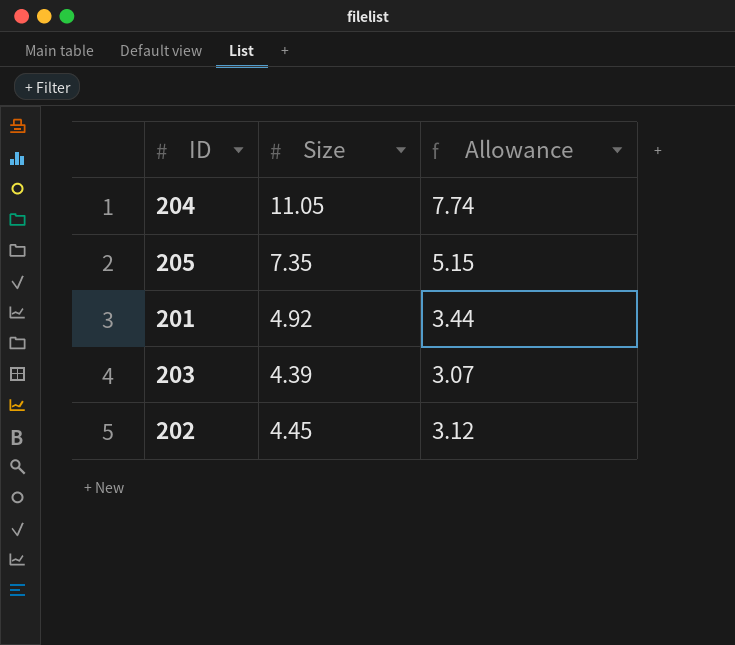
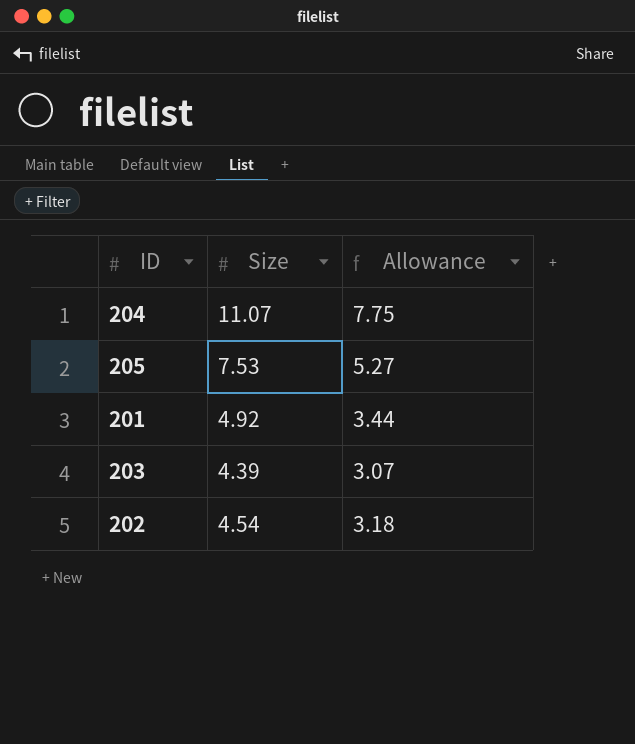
204 | Size: 11.05 -> 11.07
204 | Allowance: 7.74 -> 7.75
205 | Size: 7.35 -> 7.53
205 | Allowance: 5.15 -> 5.27
202 | Size: 4.45 -> 4.54
202 | Allowance: 3.12 -> 3.18

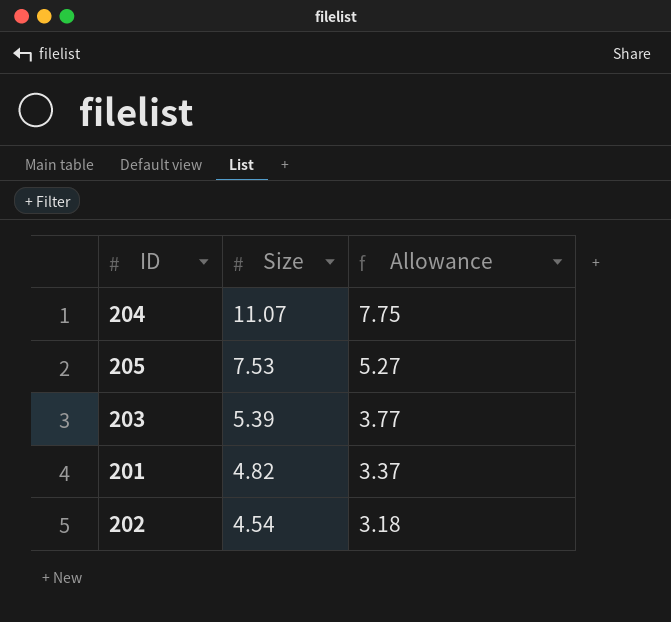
row order: none -> Size descending
203 | Size: 4.39 -> 5.39
203 | Allowance: 3.07 -> 3.77
201 | Size: 4.92 -> 4.82
201 | Allowance: 3.44 -> 3.37

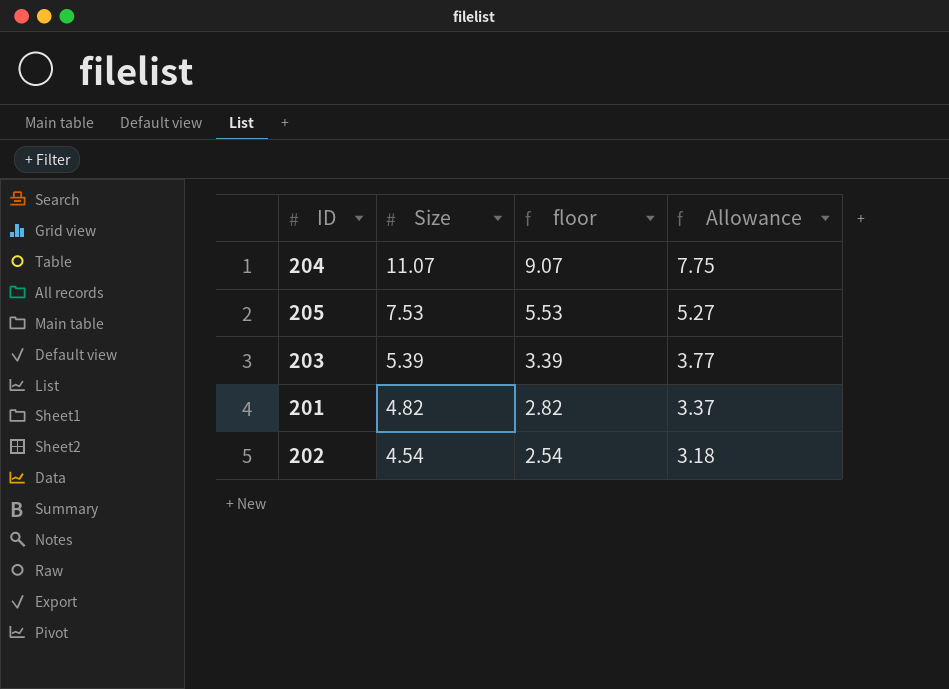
column floor | formula: none -> [Size] - 2

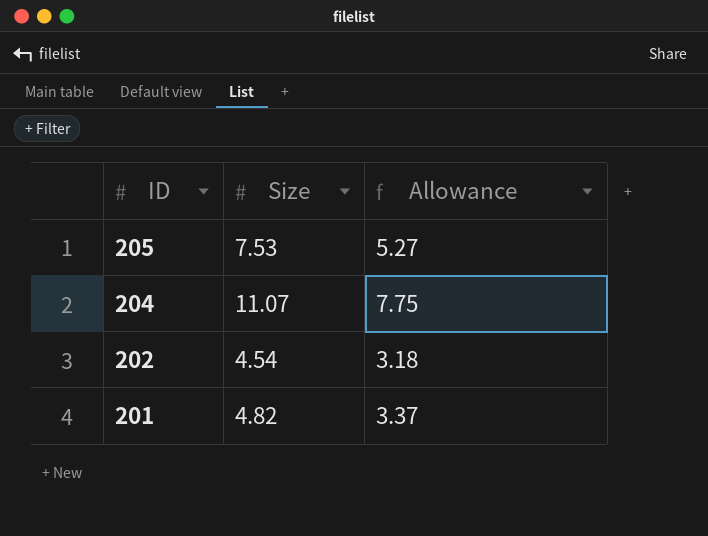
row order: Size descending -> ID descending
column floor | formula: [Size] - 2 -> none
row 203: 5.39 | 3.39 | 3.77 -> none

